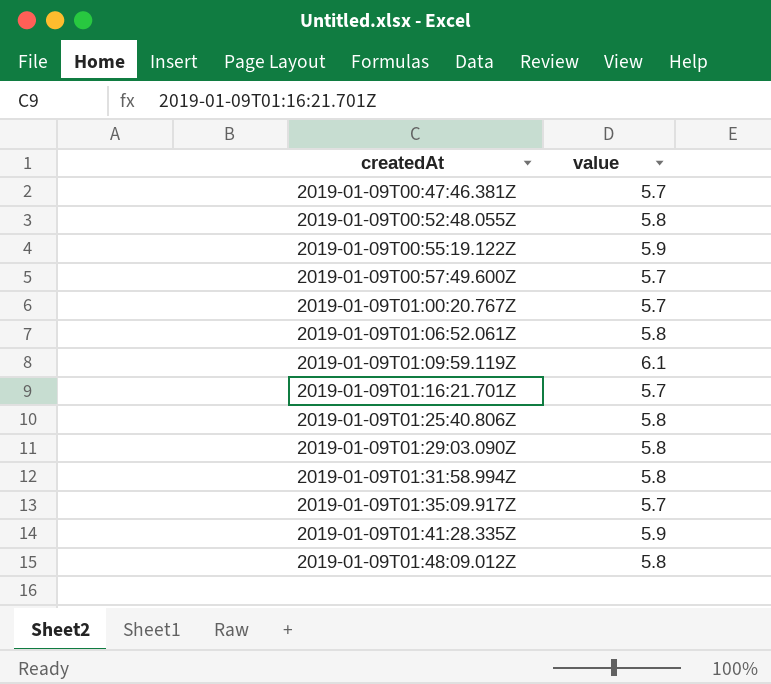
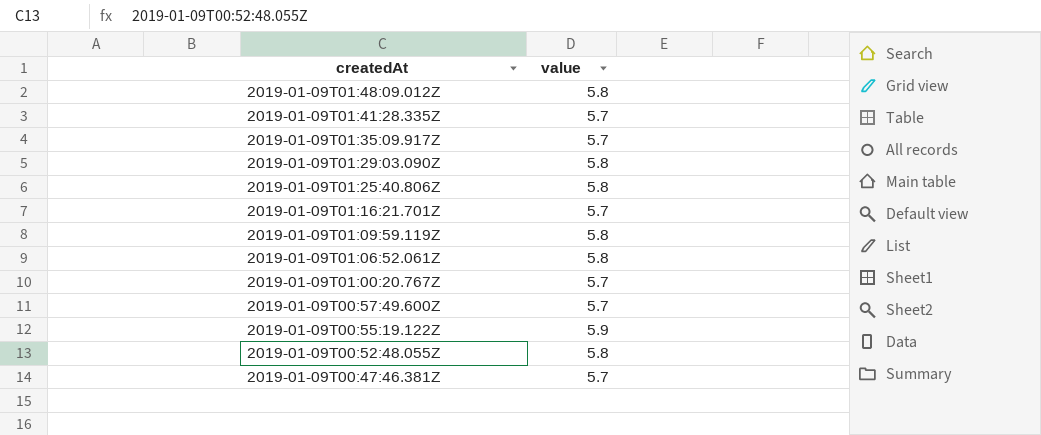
row order: createdAt ascending -> createdAt descending
row 2019-01-09T01:31:58.994Z: 5.8 -> none
2019-01-09T01:41:28.335Z | value: 5.9 -> 5.7
2019-01-09T01:09:59.119Z | value: 6.1 -> 5.8

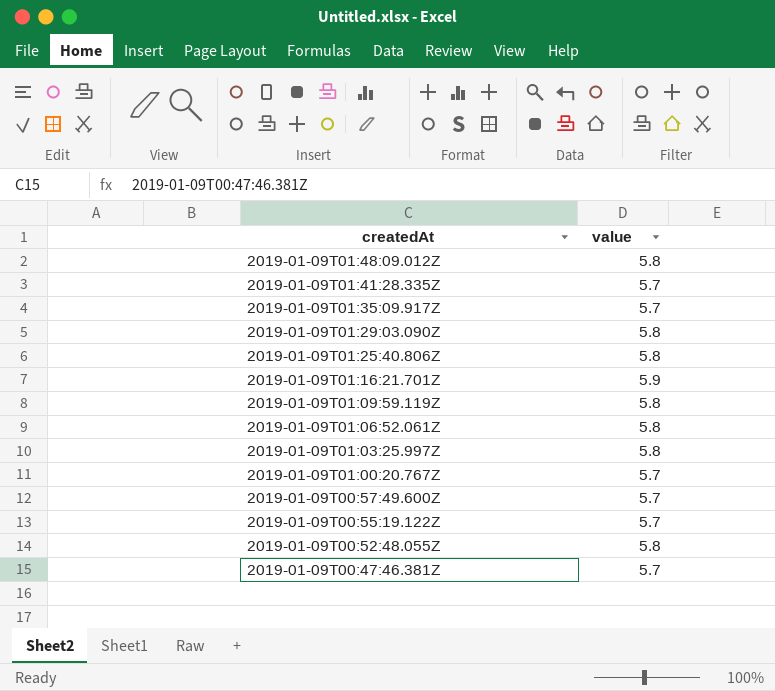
2019-01-09T01:16:21.701Z | value: 5.7 -> 5.9
row 2019-01-09T01:03:25.997Z: none -> 5.8
2019-01-09T00:55:19.122Z | value: 5.9 -> 5.7

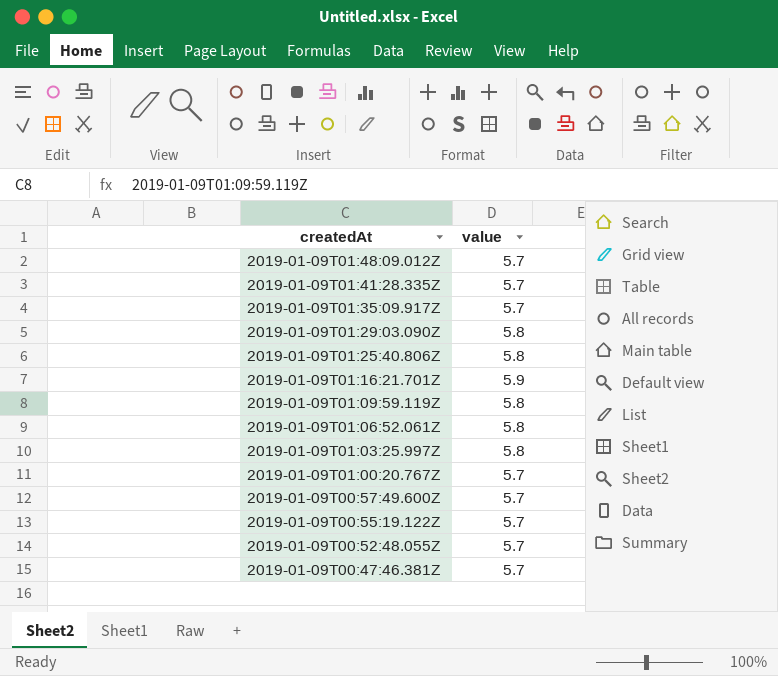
2019-01-09T01:48:09.012Z | value: 5.8 -> 5.7
2019-01-09T00:52:48.055Z | value: 5.8 -> 5.7

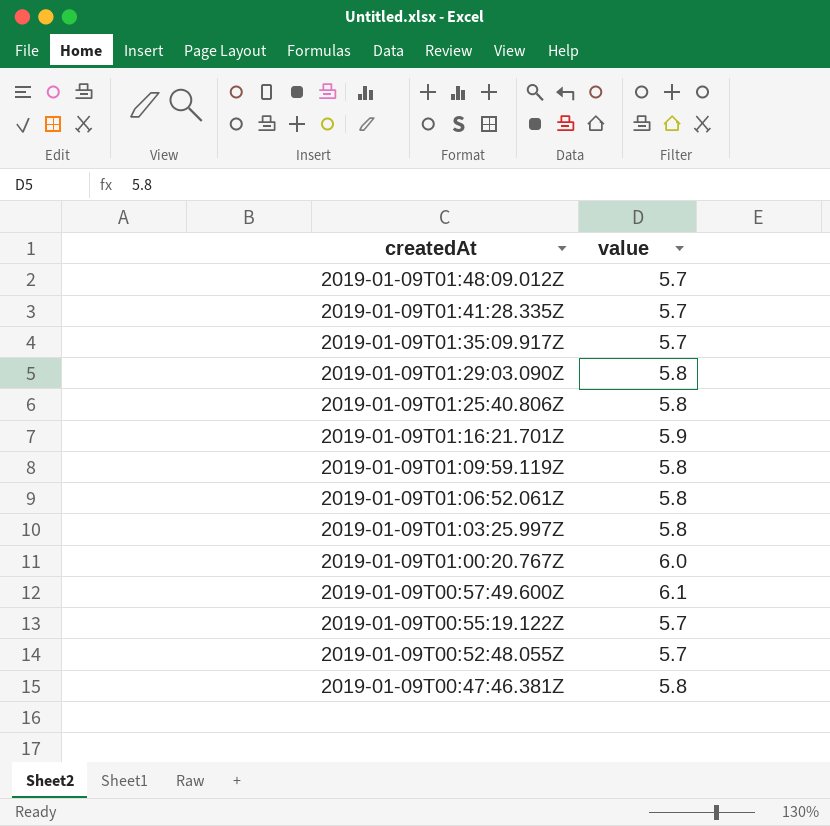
2019-01-09T01:00:20.767Z | value: 5.7 -> 6.0
2019-01-09T00:57:49.600Z | value: 5.7 -> 6.1
2019-01-09T00:47:46.381Z | value: 5.7 -> 5.8

